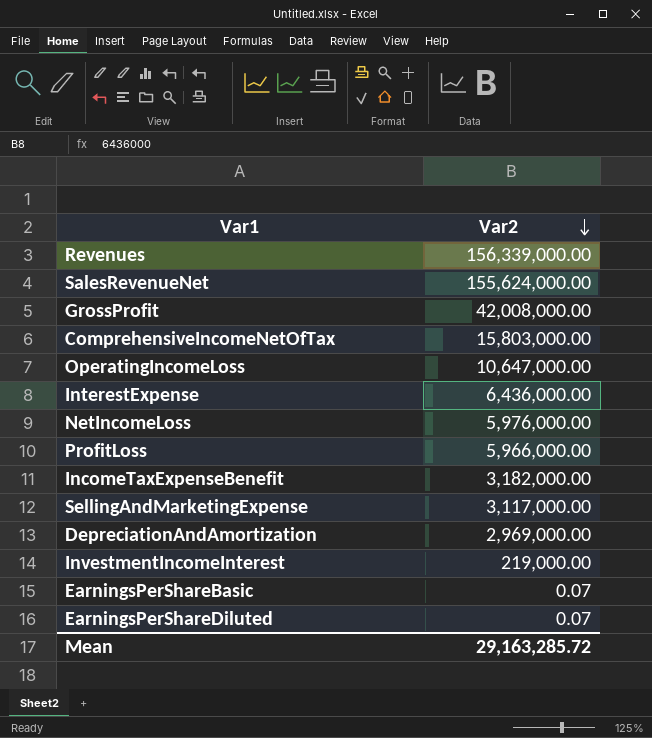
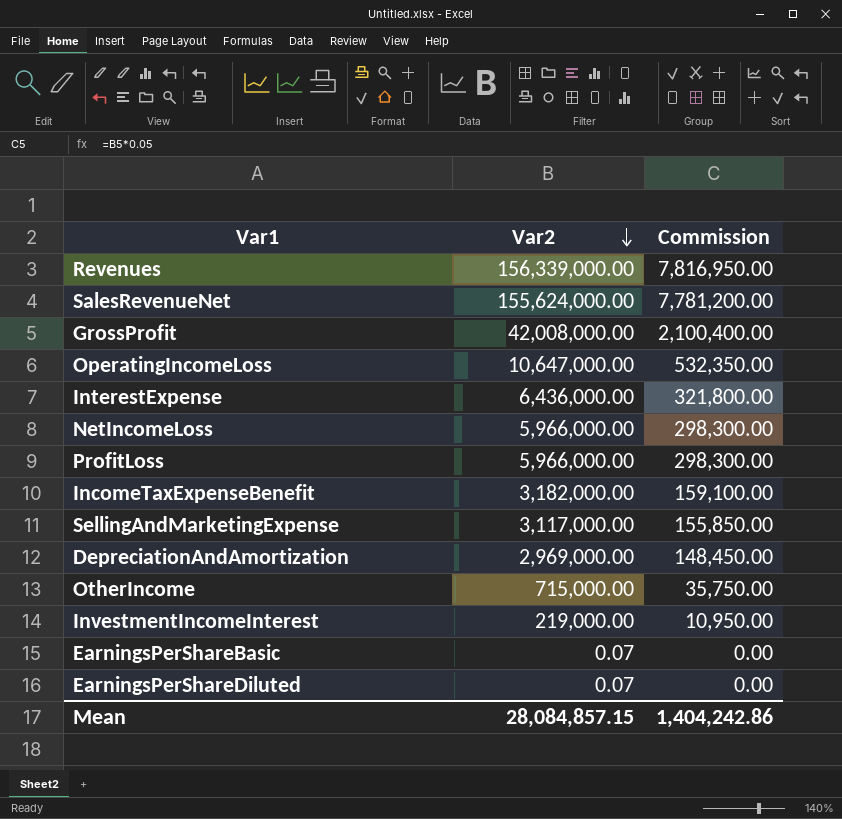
column Commission | formula: none -> [Var2] * 0.05
row ComprehensiveIncomeNetOfTax: 15,803,000.00 -> none
NetIncomeLoss | Var2: 5,976,000.00 -> 5,966,000.00
row OtherIncome: none -> 715,000.00 | 35,750.00
Mean | Var2: 29,163,285.72 -> 28,084,857.15

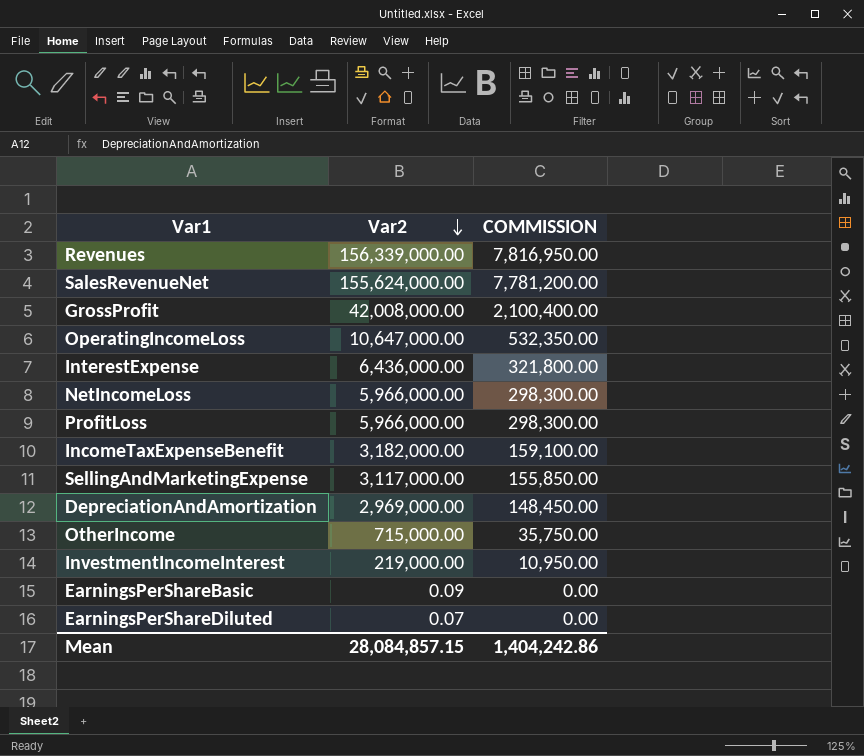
column name: Commission -> COMMISSION
EarningsPerShareBasic | Var2: 0.07 -> 0.09

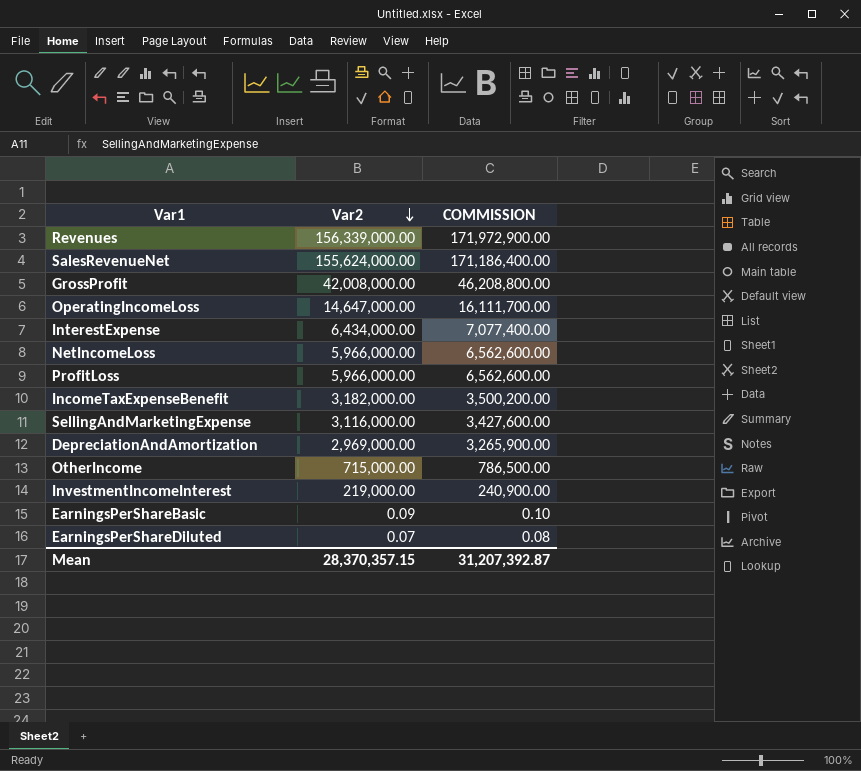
column COMMISSION | formula: [Var2] * 0.05 -> [Var2] * 1.1
OperatingIncomeLoss | Var2: 10,647,000.00 -> 14,647,000.00
InterestExpense | Var2: 6,436,000.00 -> 6,434,000.00
SellingAndMarketingExpense | Var2: 3,117,000.00 -> 3,116,000.00
Mean | Var2: 28,084,857.15 -> 28,370,357.15
Mean | COMMISSION: 1,404,242.86 -> 31,207,392.87

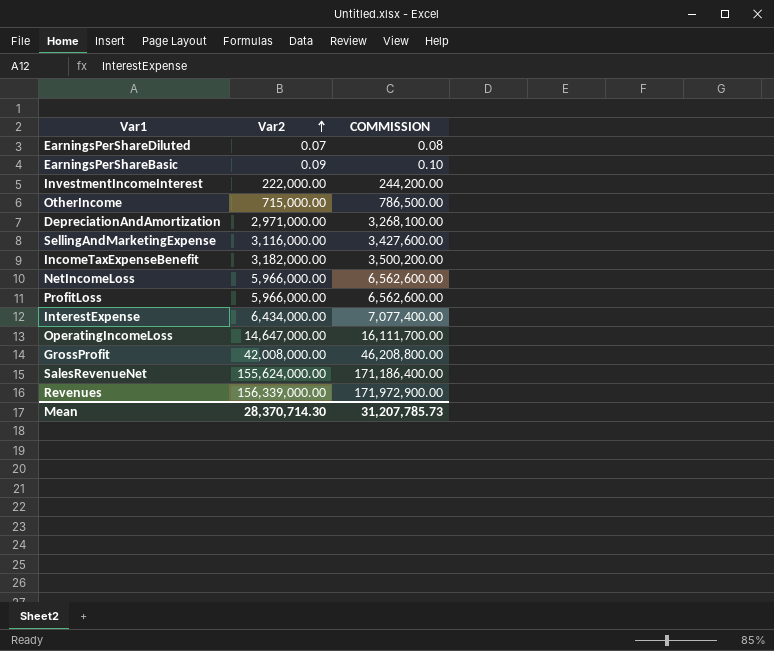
row order: Var2 descending -> Var2 ascending
InvestmentIncomeInterest | Var2: 219,000.00 -> 222,000.00
InvestmentIncomeInterest | COMMISSION: 240,900.00 -> 244,200.00
DepreciationAndAmortization | Var2: 2,969,000.00 -> 2,971,000.00
DepreciationAndAmortization | COMMISSION: 3,265,900.00 -> 3,268,100.00
Mean | Var2: 28,370,357.15 -> 28,370,714.30
Mean | COMMISSION: 31,207,392.87 -> 31,207,785.73

